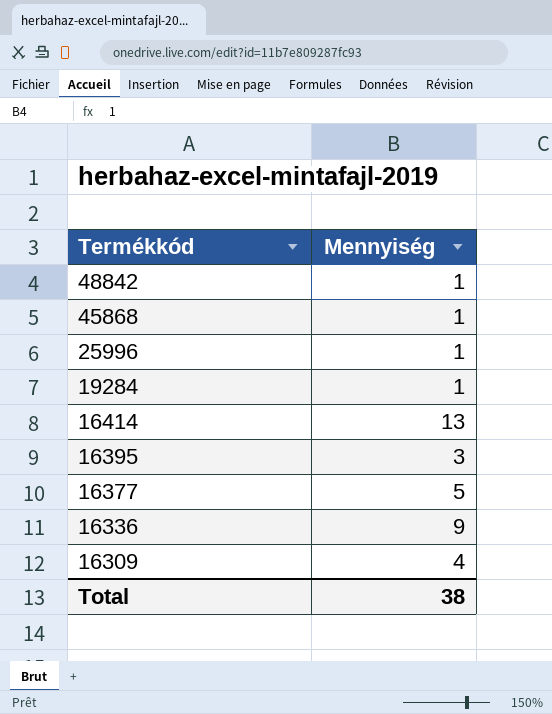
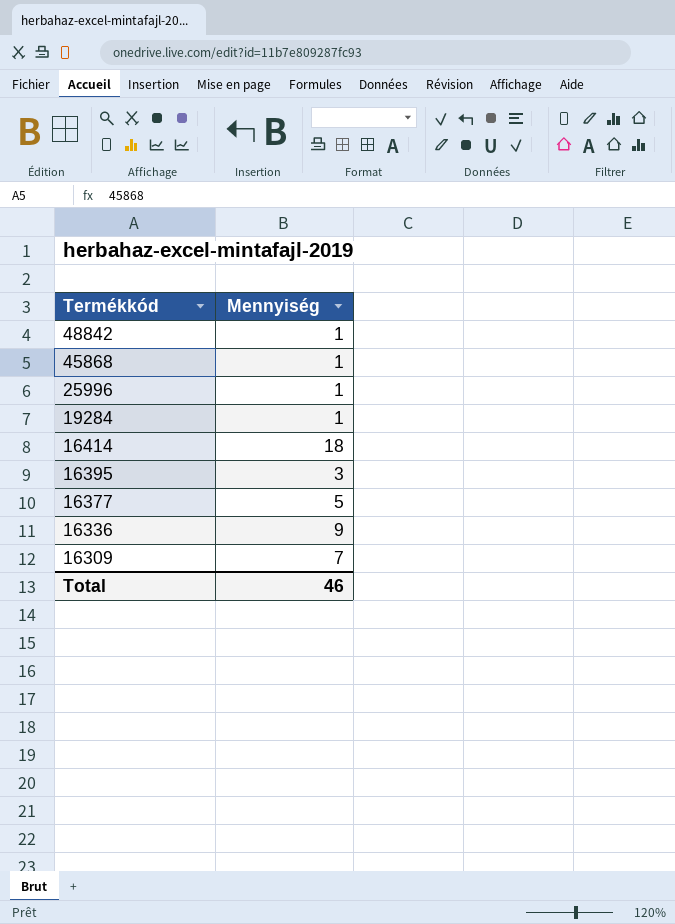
16414 | Mennyiség: 13 -> 18
16309 | Mennyiség: 4 -> 7
Total | Mennyiség: 38 -> 46

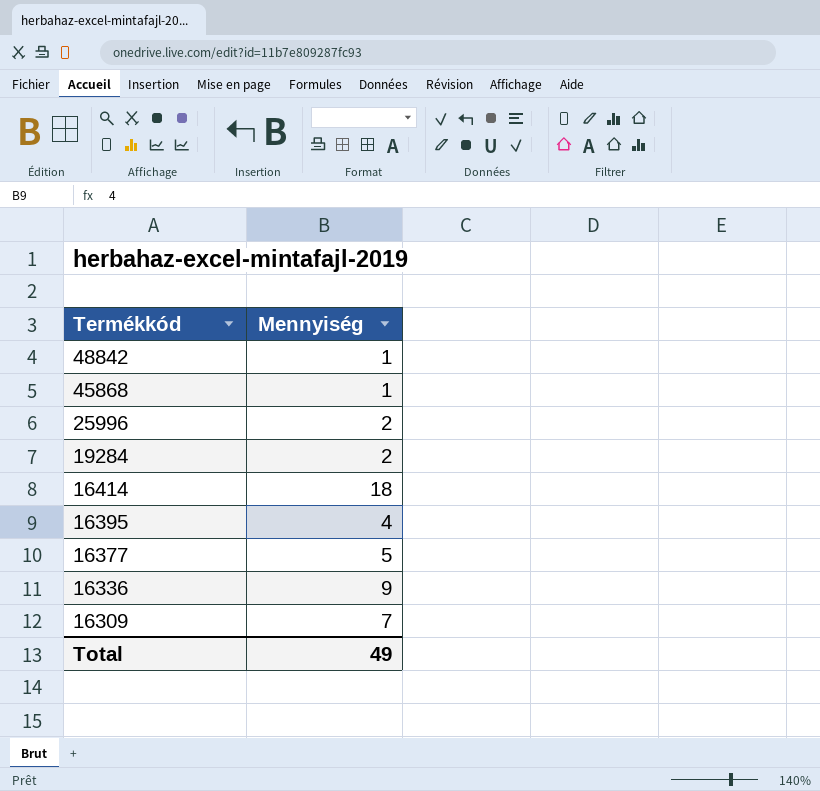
25996 | Mennyiség: 1 -> 2
19284 | Mennyiség: 1 -> 2
16395 | Mennyiség: 3 -> 4
Total | Mennyiség: 46 -> 49

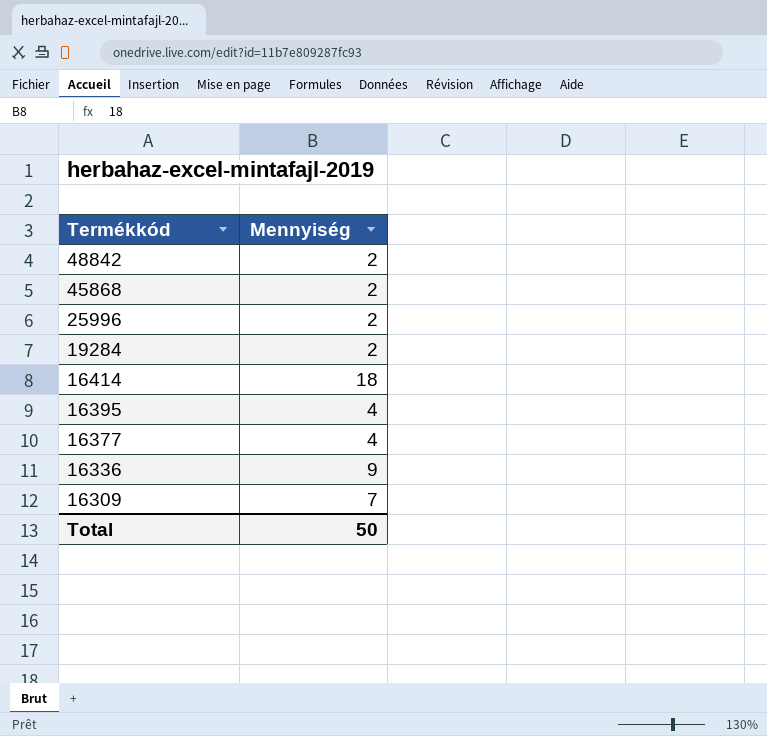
48842 | Mennyiség: 1 -> 2
45868 | Mennyiség: 1 -> 2
16377 | Mennyiség: 5 -> 4
Total | Mennyiség: 49 -> 50

